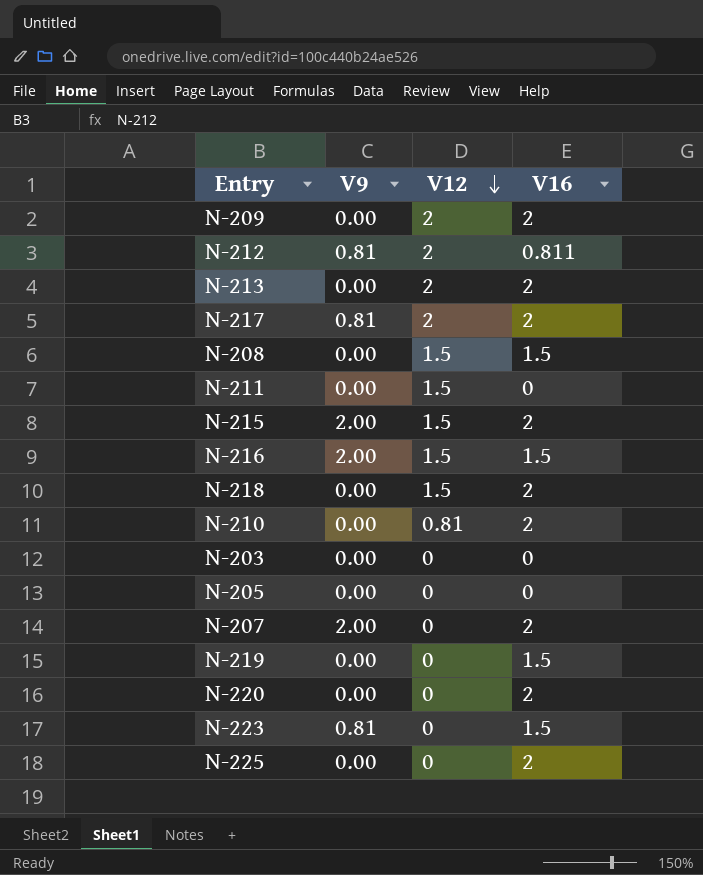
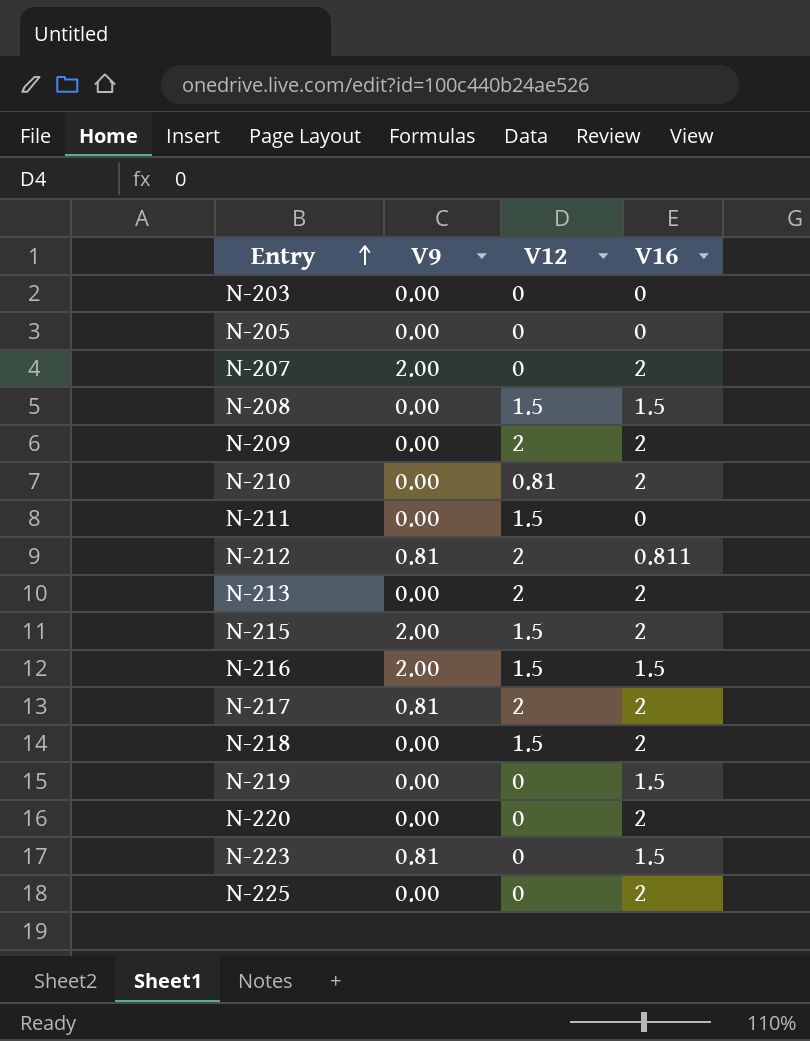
row order: V12 descending -> Entry ascending

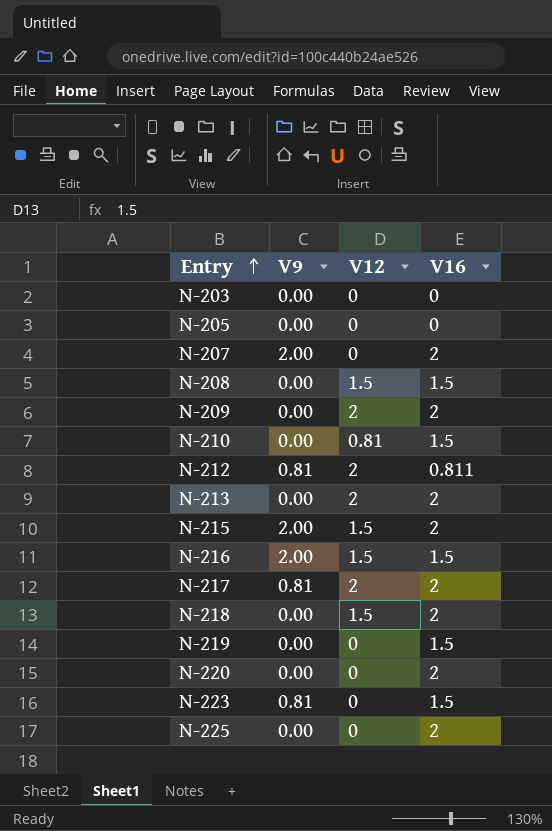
row N-211: 0.00 | 1.5 | 0 -> none
N-210 | V16: 2 -> 1.5

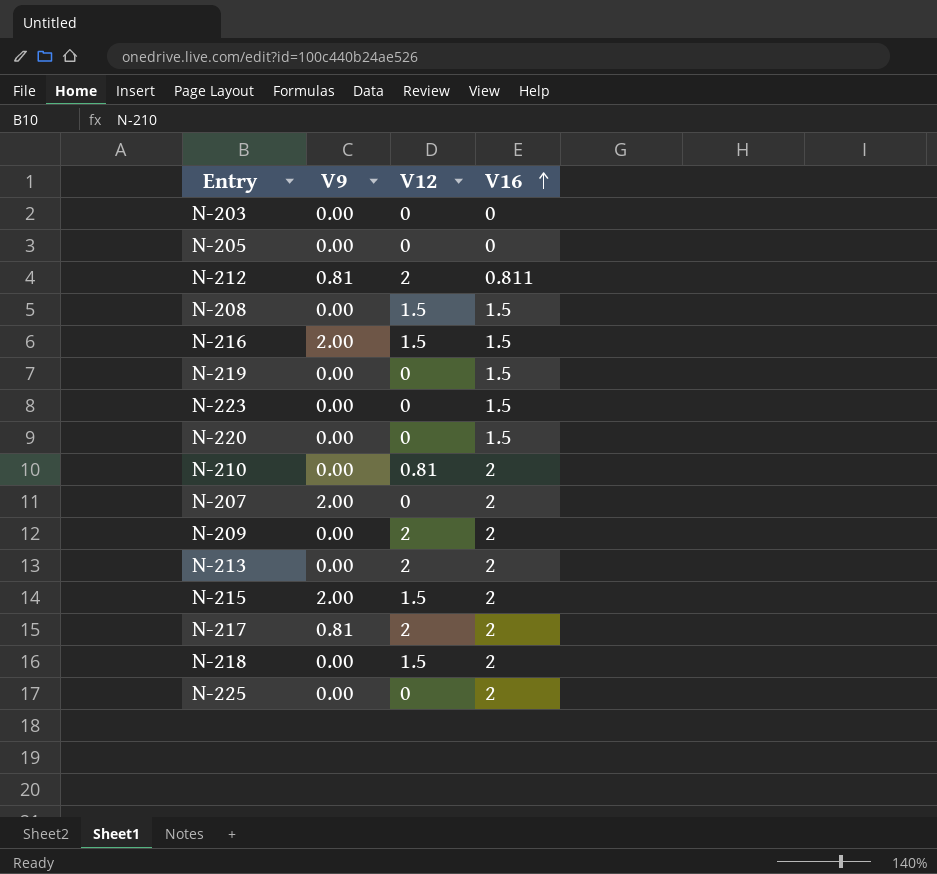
row order: Entry ascending -> V16 ascending
N-223 | V9: 0.81 -> 0.00
N-220 | V16: 2 -> 1.5
N-210 | V16: 1.5 -> 2

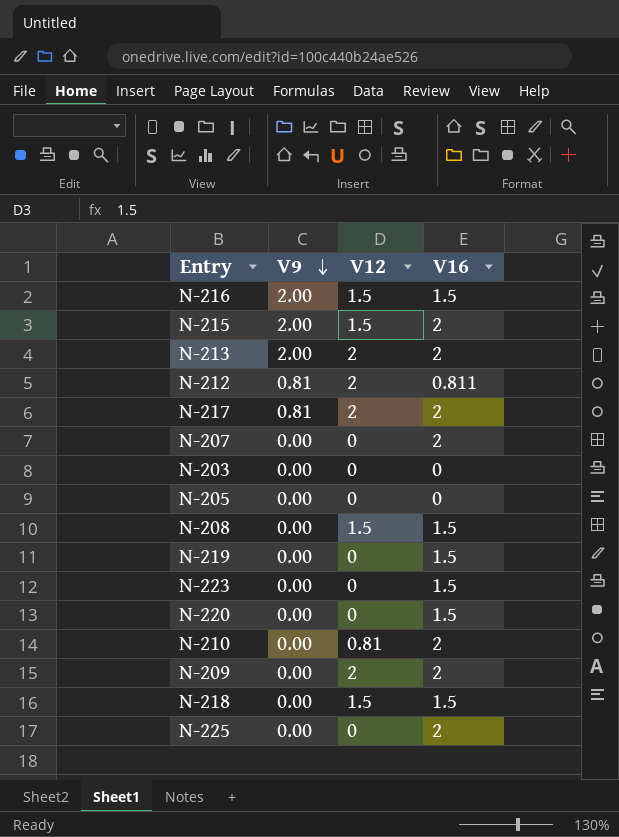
row order: V16 ascending -> V9 descending
N-213 | V9: 0.00 -> 2.00
N-207 | V9: 2.00 -> 0.00
N-218 | V16: 2 -> 1.5

